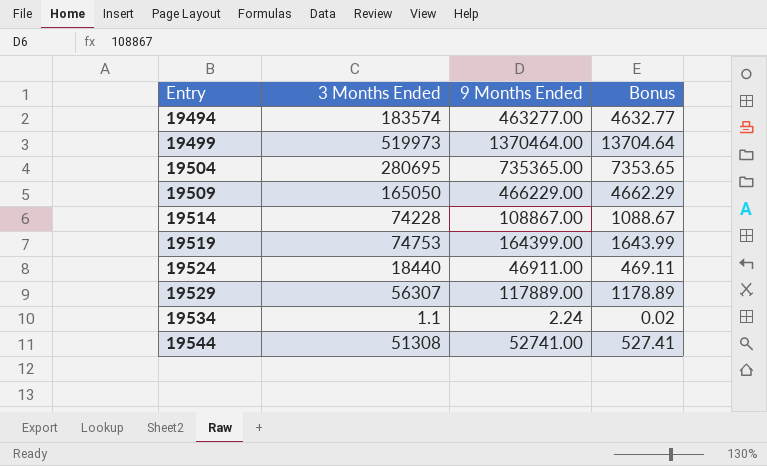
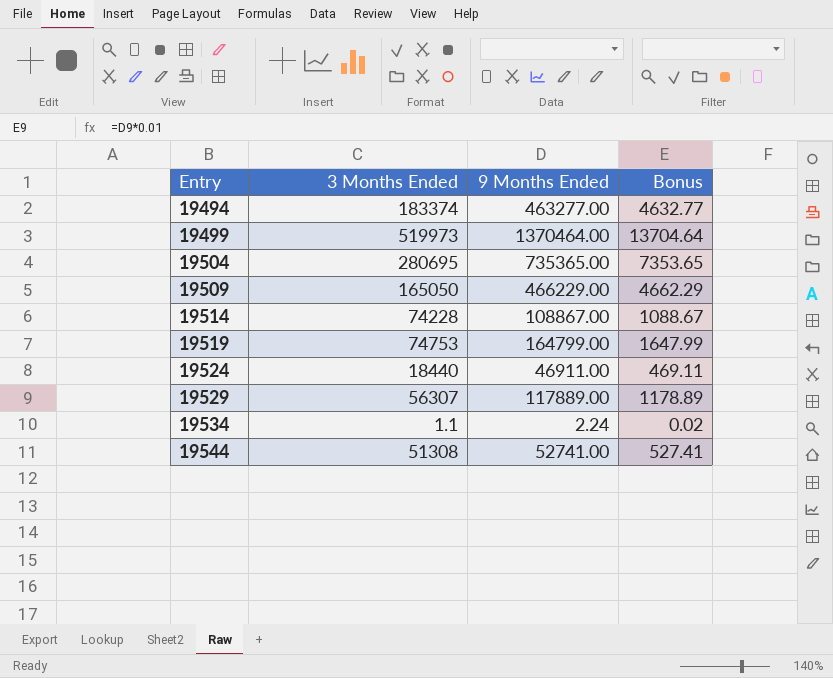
19494 | 3 Months Ended: 183574 -> 183374
19519 | 9 Months Ended: 164399.00 -> 164799.00
19519 | Bonus: 1643.99 -> 1647.99

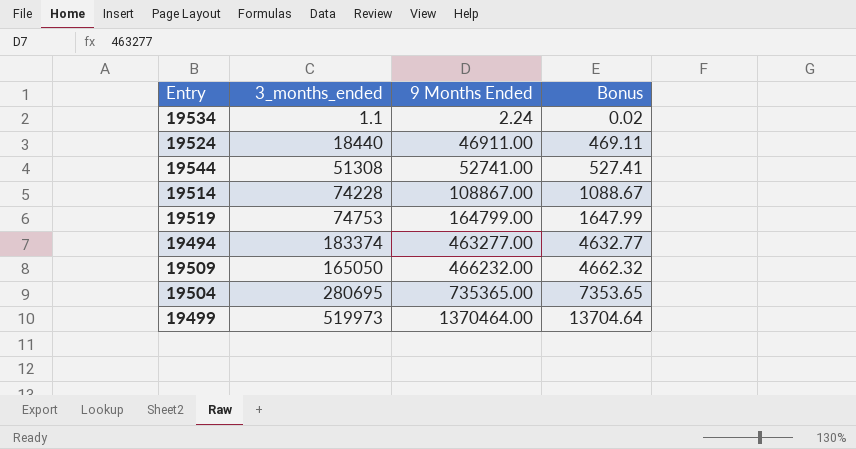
row order: Entry ascending -> 9 Months Ended ascending
column name: 3 Months Ended -> 3_months_ended
row 19529: 56307 | 117889.00 | 1178.89 -> none
19509 | 9 Months Ended: 466229.00 -> 466232.00
19509 | Bonus: 4662.29 -> 4662.32

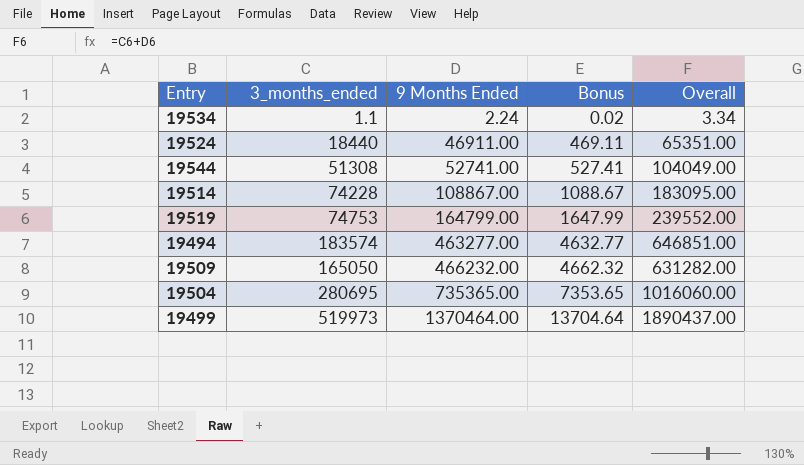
column Overall | formula: none -> [3_months_ended] + [9 Months Ended]
19494 | 3_months_ended: 183374 -> 183574

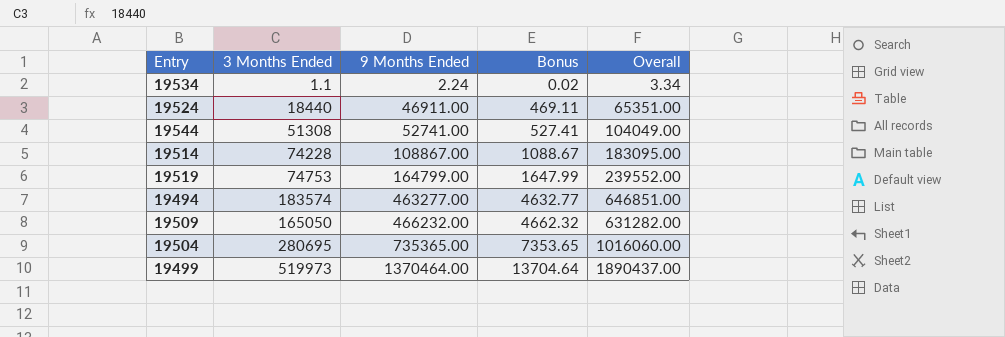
column name: 3_months_ended -> 3 Months Ended

